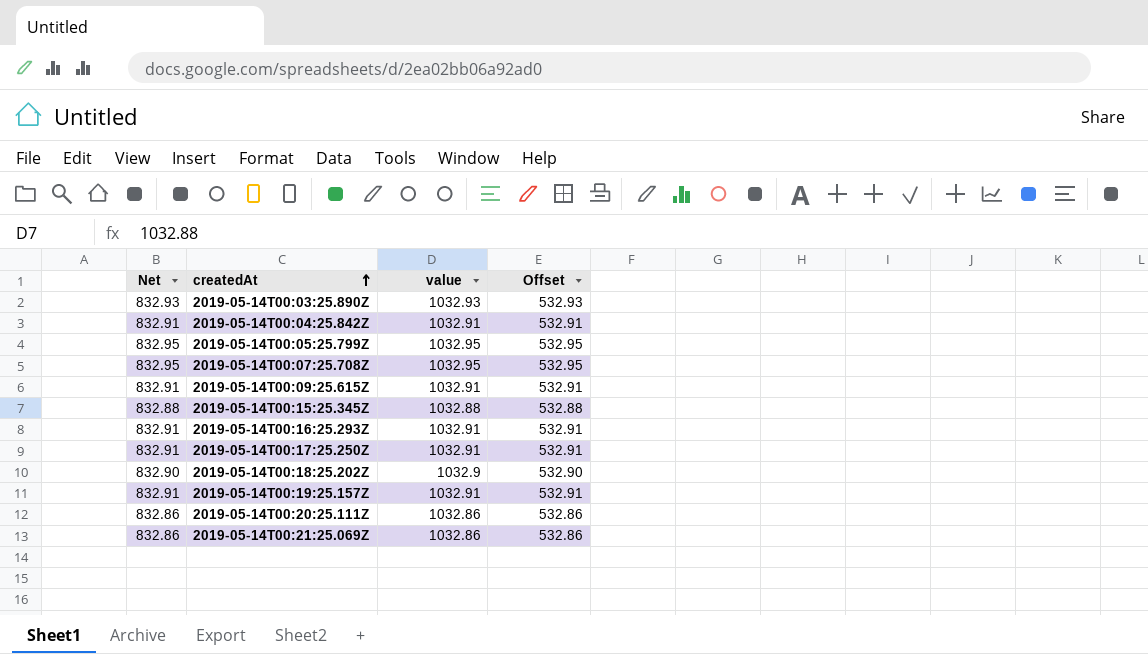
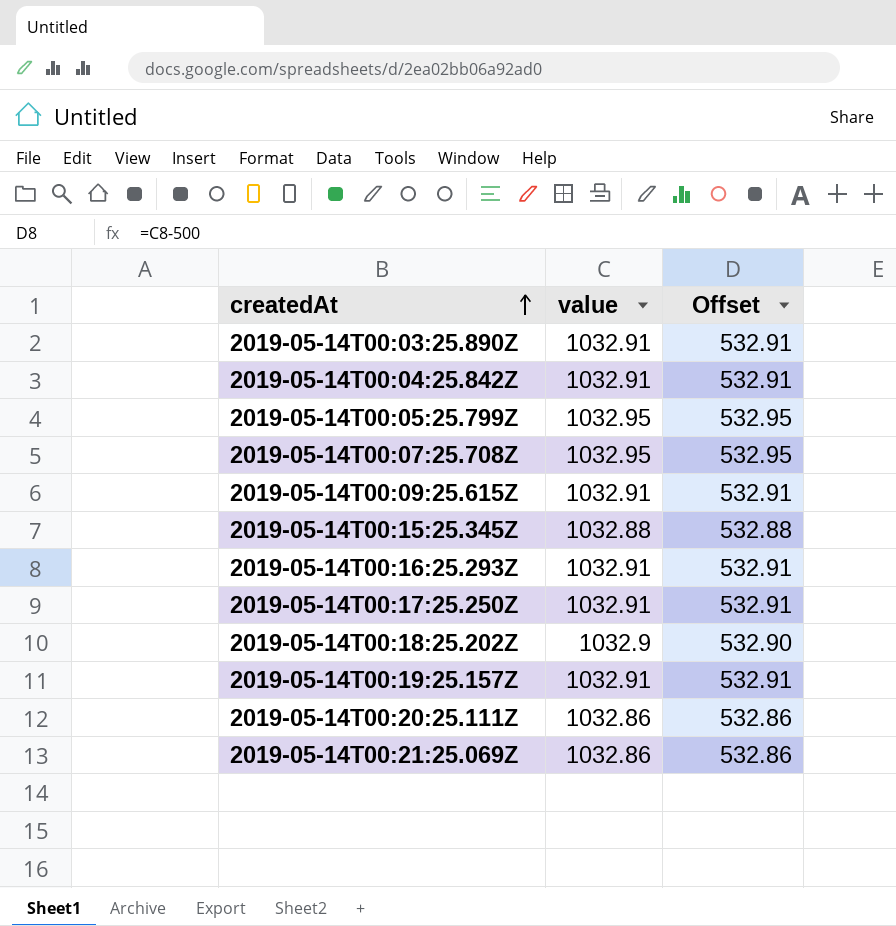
column Net | formula: [value] - 200 -> none
2019-05-14T00:03:25.890Z | value: 1032.93 -> 1032.91
2019-05-14T00:03:25.890Z | Offset: 532.93 -> 532.91

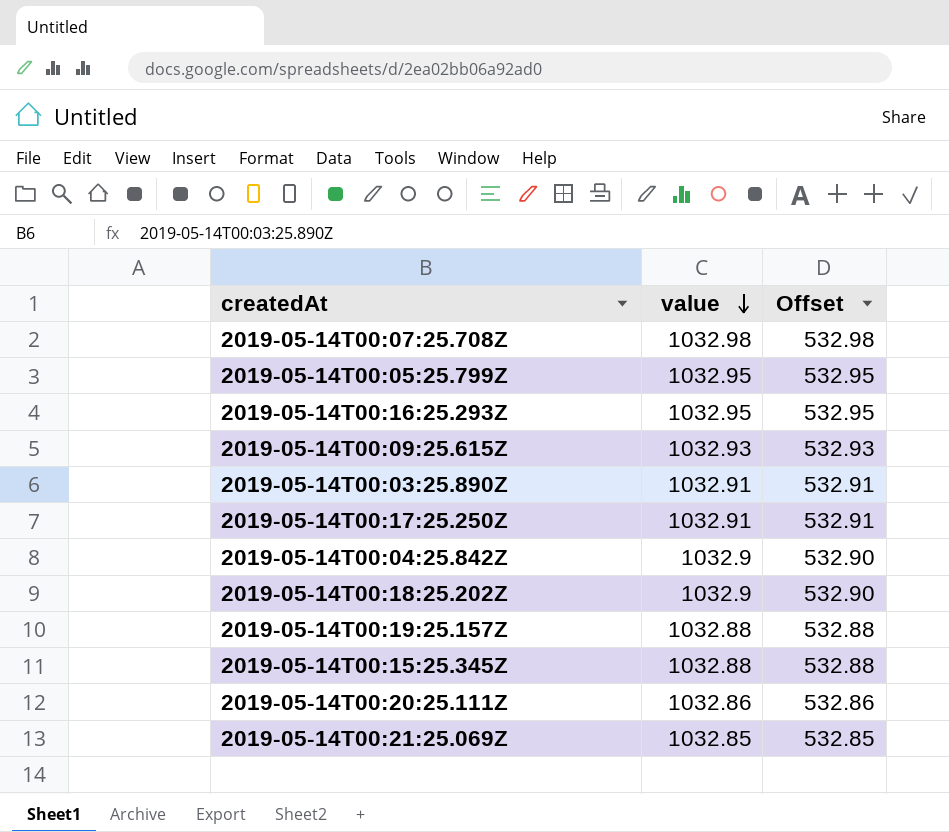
row order: createdAt ascending -> value descending
2019-05-14T00:07:25.708Z | value: 1032.95 -> 1032.98
2019-05-14T00:07:25.708Z | Offset: 532.95 -> 532.98
2019-05-14T00:16:25.293Z | value: 1032.91 -> 1032.95
2019-05-14T00:16:25.293Z | Offset: 532.91 -> 532.95
2019-05-14T00:09:25.615Z | value: 1032.91 -> 1032.93
2019-05-14T00:09:25.615Z | Offset: 532.91 -> 532.93
2019-05-14T00:04:25.842Z | value: 1032.91 -> 1032.9
2019-05-14T00:04:25.842Z | Offset: 532.91 -> 532.90
2019-05-14T00:19:25.157Z | value: 1032.91 -> 1032.88
2019-05-14T00:19:25.157Z | Offset: 532.91 -> 532.88
2019-05-14T00:21:25.069Z | value: 1032.86 -> 1032.85
2019-05-14T00:21:25.069Z | Offset: 532.86 -> 532.85

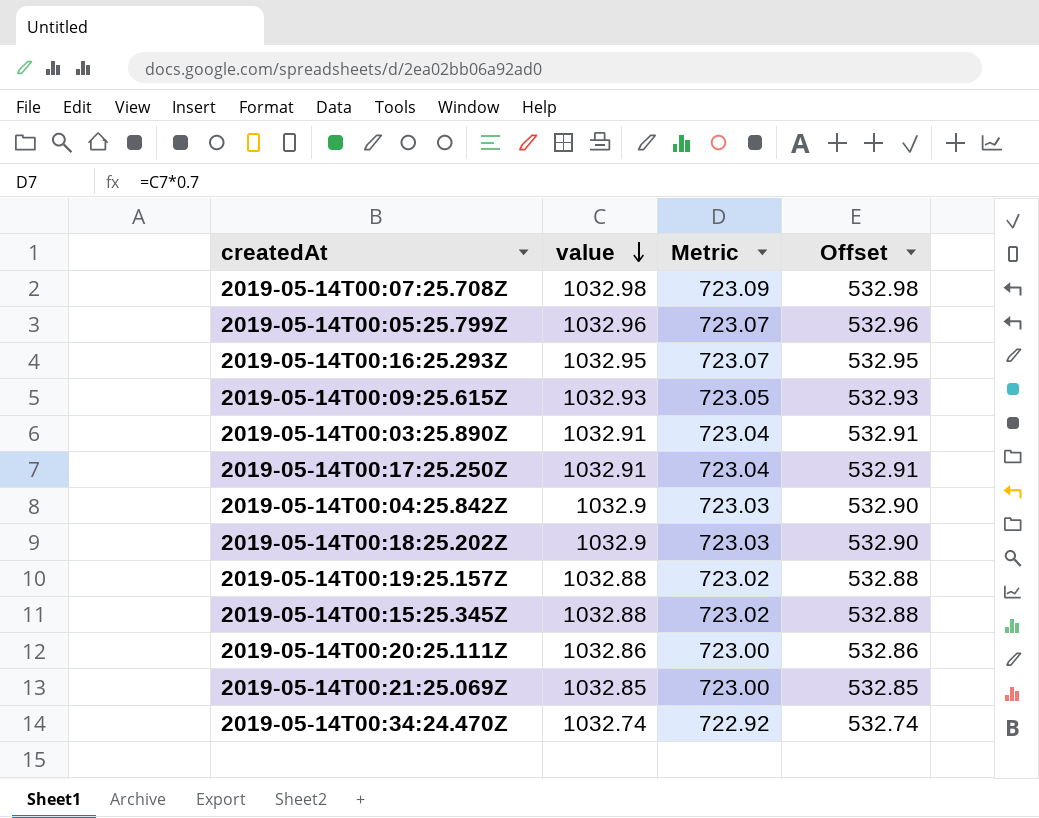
column Metric | formula: none -> [value] * 0.7
2019-05-14T00:05:25.799Z | value: 1032.95 -> 1032.96
2019-05-14T00:05:25.799Z | Offset: 532.95 -> 532.96
row 2019-05-14T00:34:24.470Z: none -> 1032.74 | 722.92 | 532.74

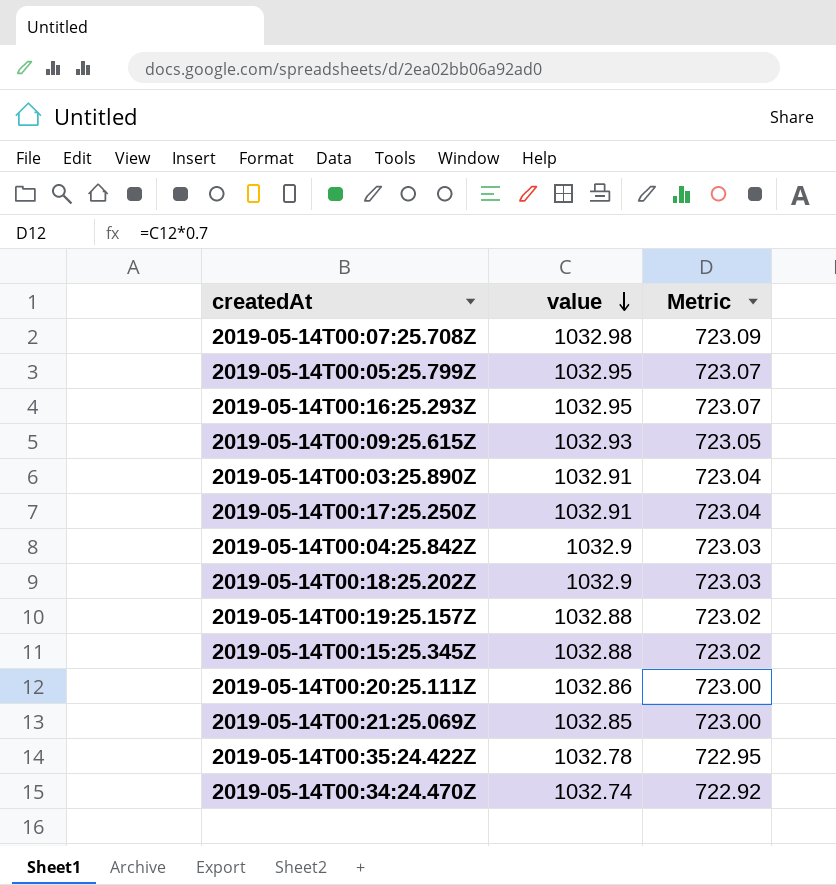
column Offset | formula: [value] - 500 -> none
2019-05-14T00:05:25.799Z | value: 1032.96 -> 1032.95
row 2019-05-14T00:35:24.422Z: none -> 1032.78 | 722.95

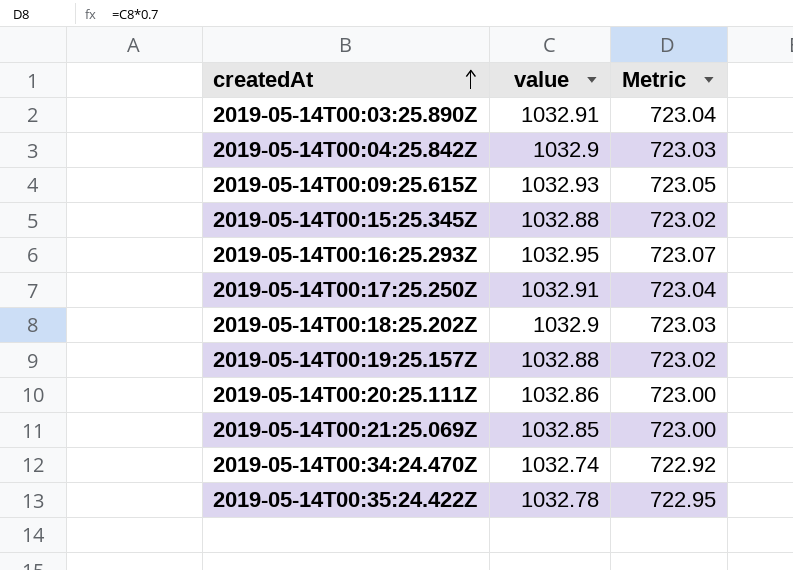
row order: value descending -> createdAt ascending
row 2019-05-14T00:07:25.708Z: 1032.98 | 723.09 -> none
row 2019-05-14T00:05:25.799Z: 1032.95 | 723.07 -> none

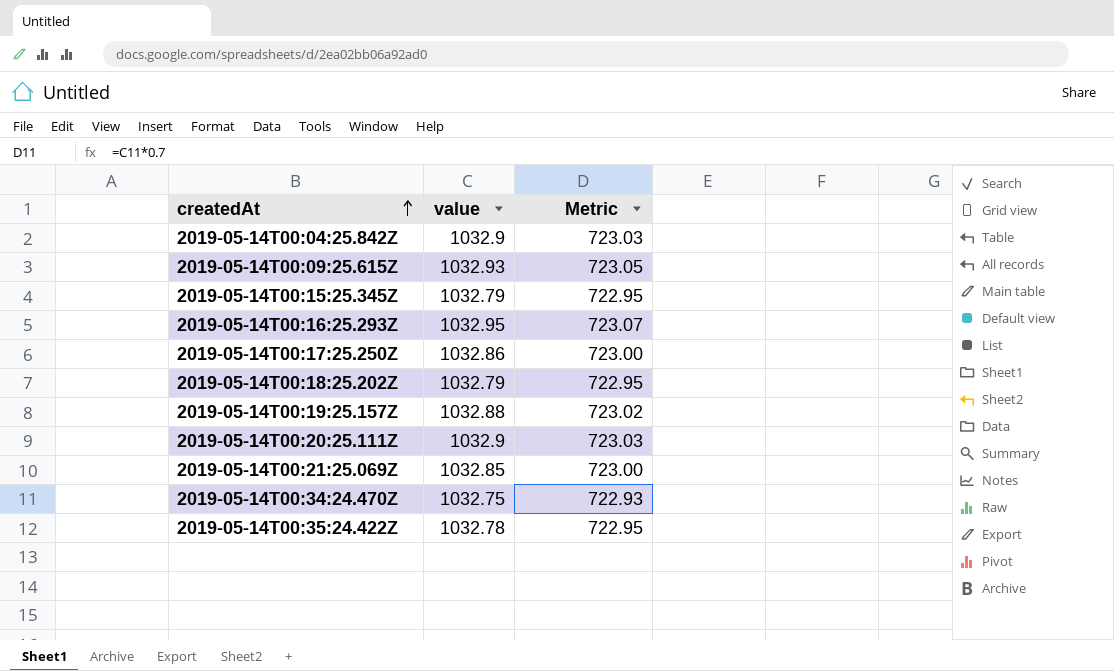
row 2019-05-14T00:03:25.890Z: 1032.91 | 723.04 -> none
2019-05-14T00:15:25.345Z | value: 1032.88 -> 1032.79
2019-05-14T00:15:25.345Z | Metric: 723.02 -> 722.95
2019-05-14T00:17:25.250Z | value: 1032.91 -> 1032.86
2019-05-14T00:17:25.250Z | Metric: 723.04 -> 723.00
2019-05-14T00:18:25.202Z | value: 1032.9 -> 1032.79
2019-05-14T00:18:25.202Z | Metric: 723.03 -> 722.95
2019-05-14T00:20:25.111Z | value: 1032.86 -> 1032.9
2019-05-14T00:20:25.111Z | Metric: 723.00 -> 723.03
2019-05-14T00:34:24.470Z | value: 1032.74 -> 1032.75
2019-05-14T00:34:24.470Z | Metric: 722.92 -> 722.93

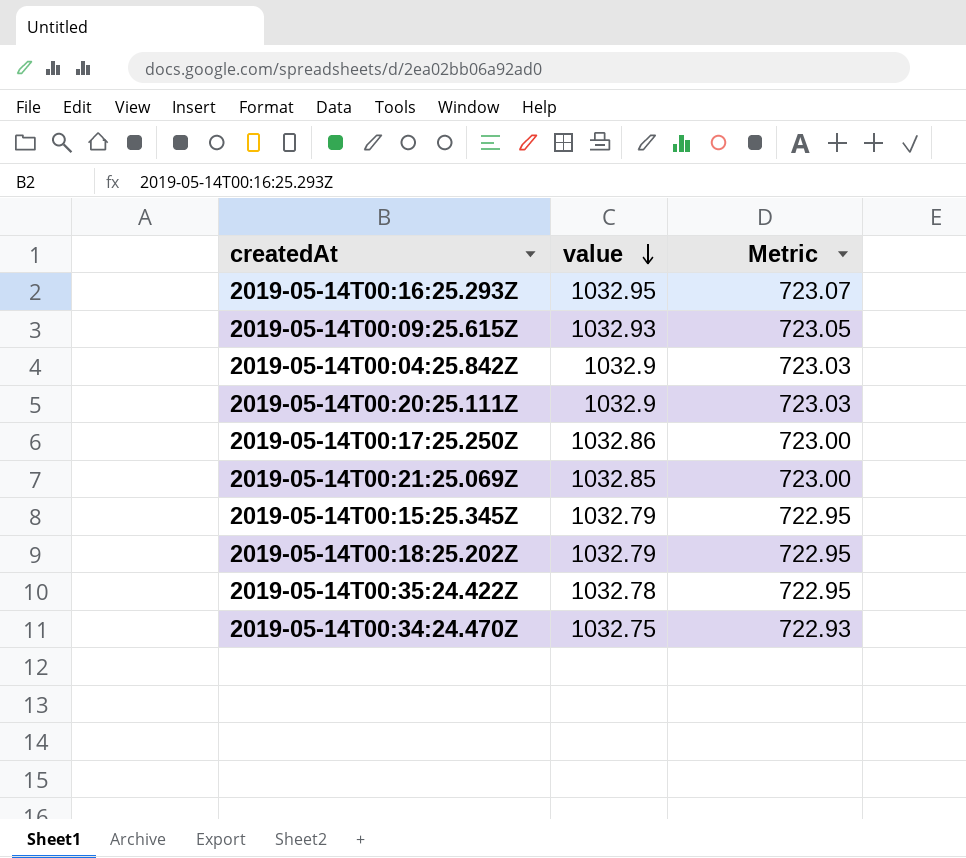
row order: createdAt ascending -> value descending
row 2019-05-14T00:19:25.157Z: 1032.88 | 723.02 -> none

